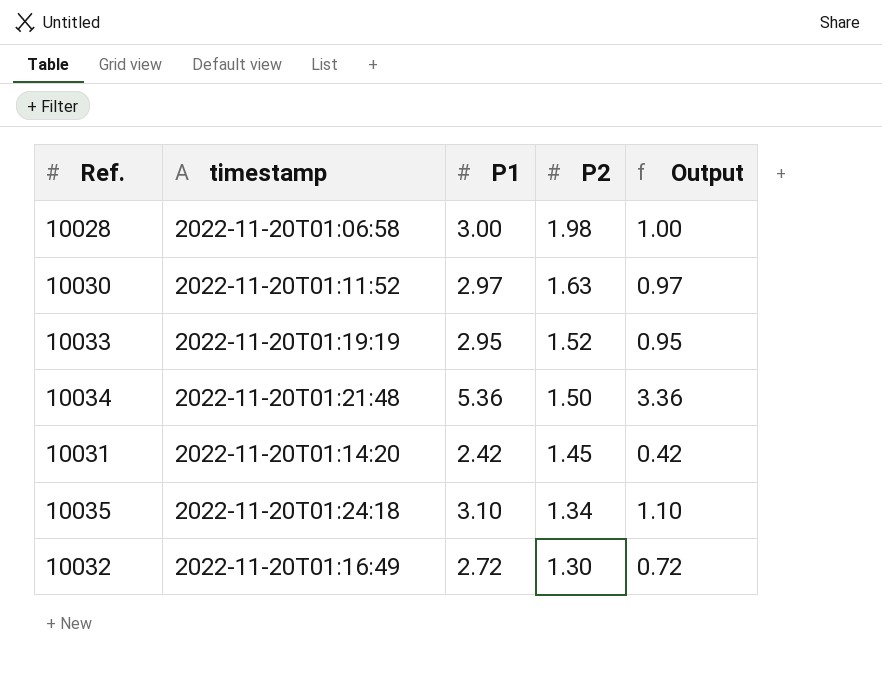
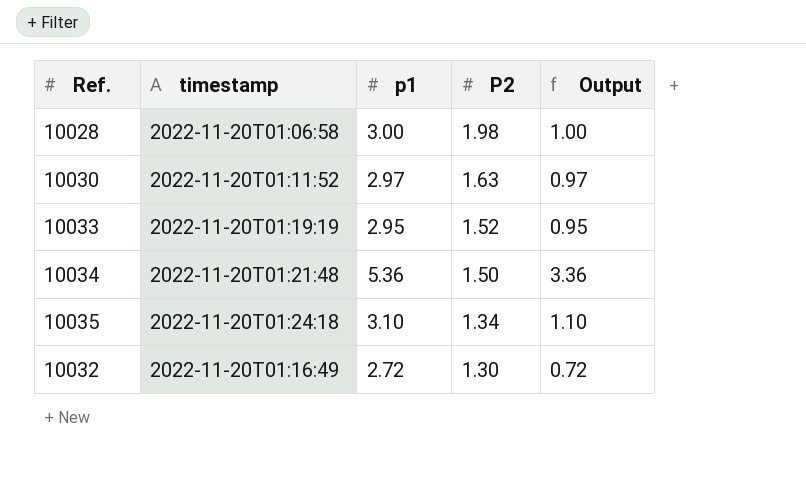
column name: P1 -> p1
row 10031: 2022-11-20T01:14:20 | 2.42 | 1.45 | 0.42 -> none

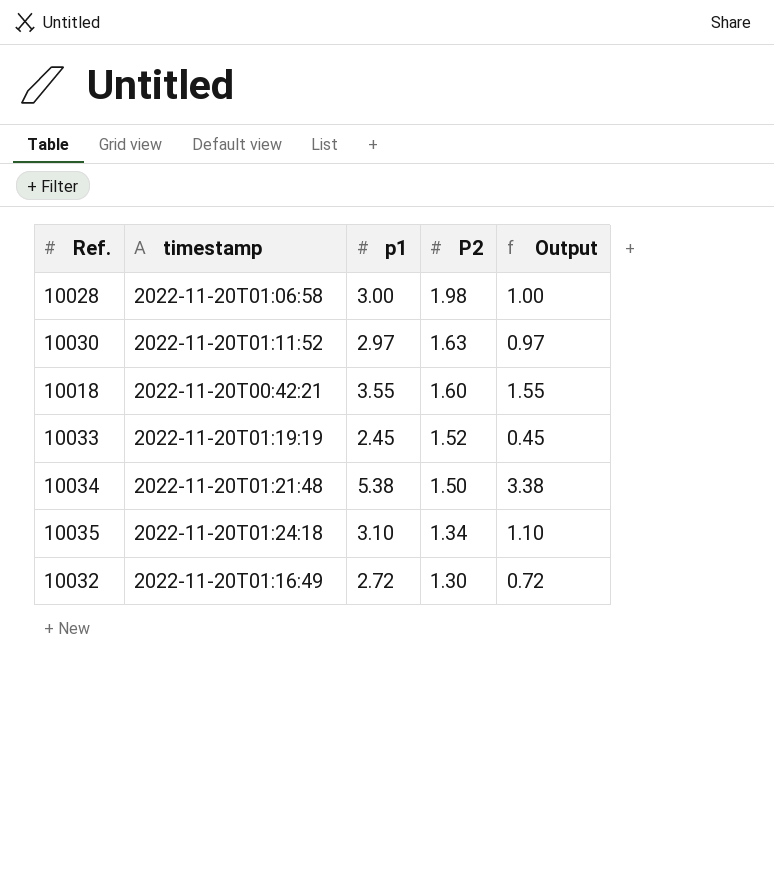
row 10018: none -> 2022-11-20T00:42:21 | 3.55 | 1.60 | 1.55
10033 | p1: 2.95 -> 2.45
10033 | Output: 0.95 -> 0.45
10034 | p1: 5.36 -> 5.38
10034 | Output: 3.36 -> 3.38

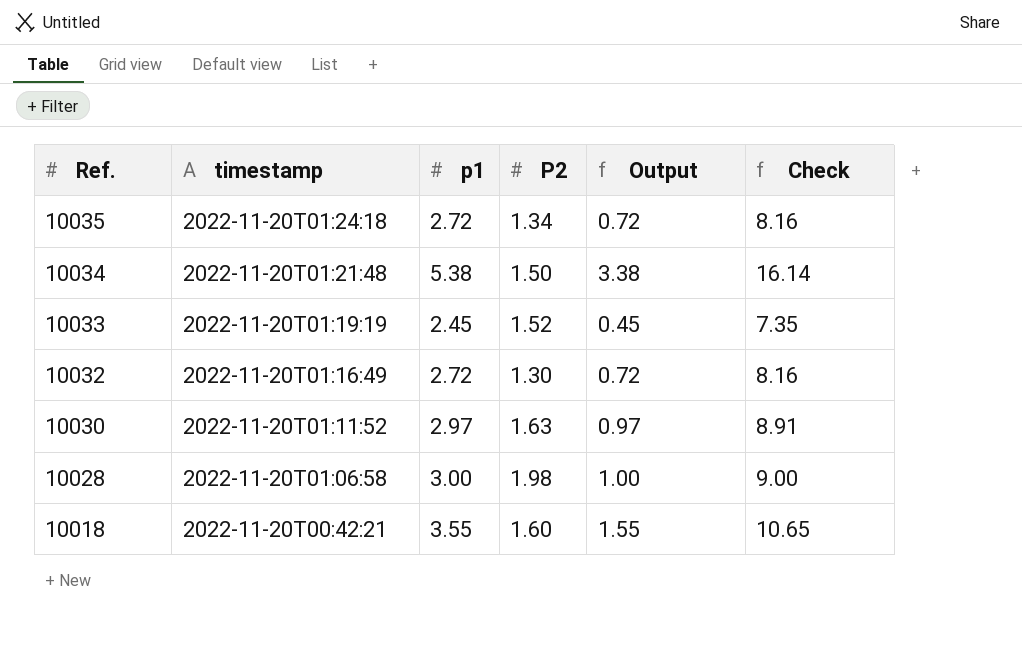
row order: P2 descending -> Ref. descending
column Check | formula: none -> [p1] * 3
10035 | p1: 3.10 -> 2.72
10035 | Output: 1.10 -> 0.72

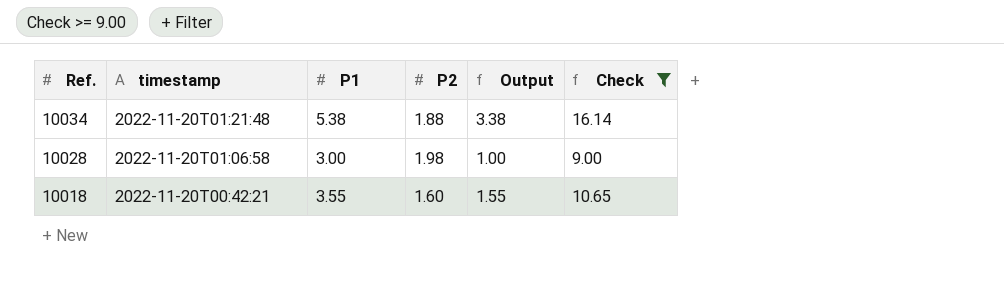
filter: none -> Check >= 9.00
column name: p1 -> P1
10034 | P2: 1.50 -> 1.88

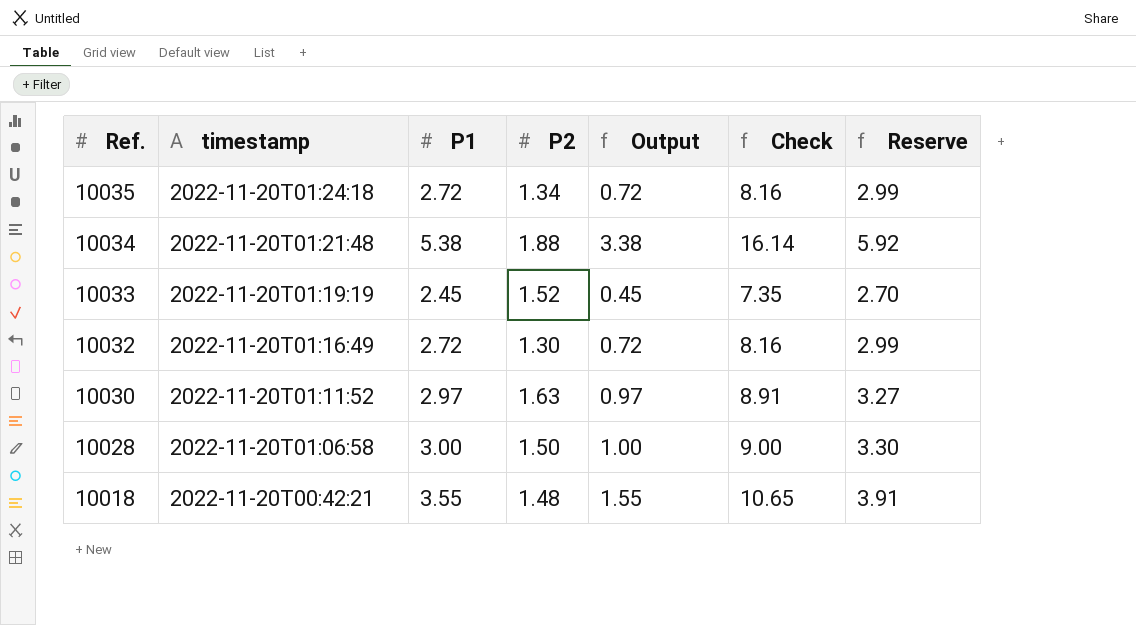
filter: Check >= 9.00 -> none
column Reserve | formula: none -> [P1] * 1.1
10028 | P2: 1.98 -> 1.50
10018 | P2: 1.60 -> 1.48

